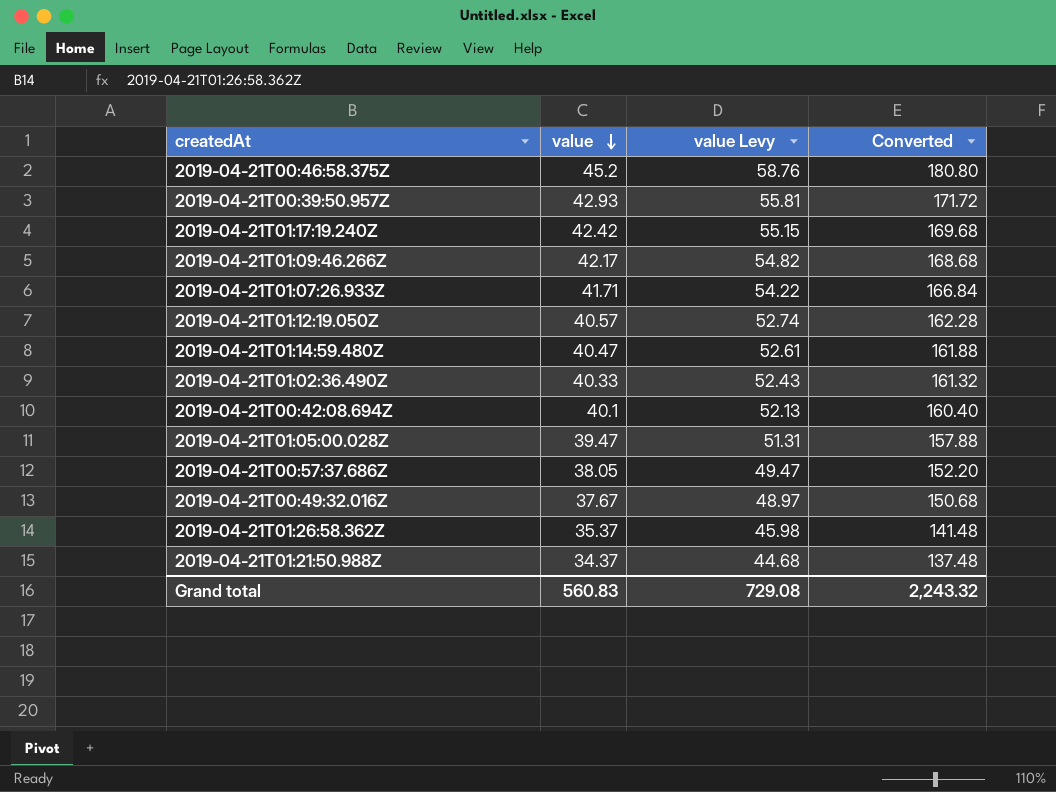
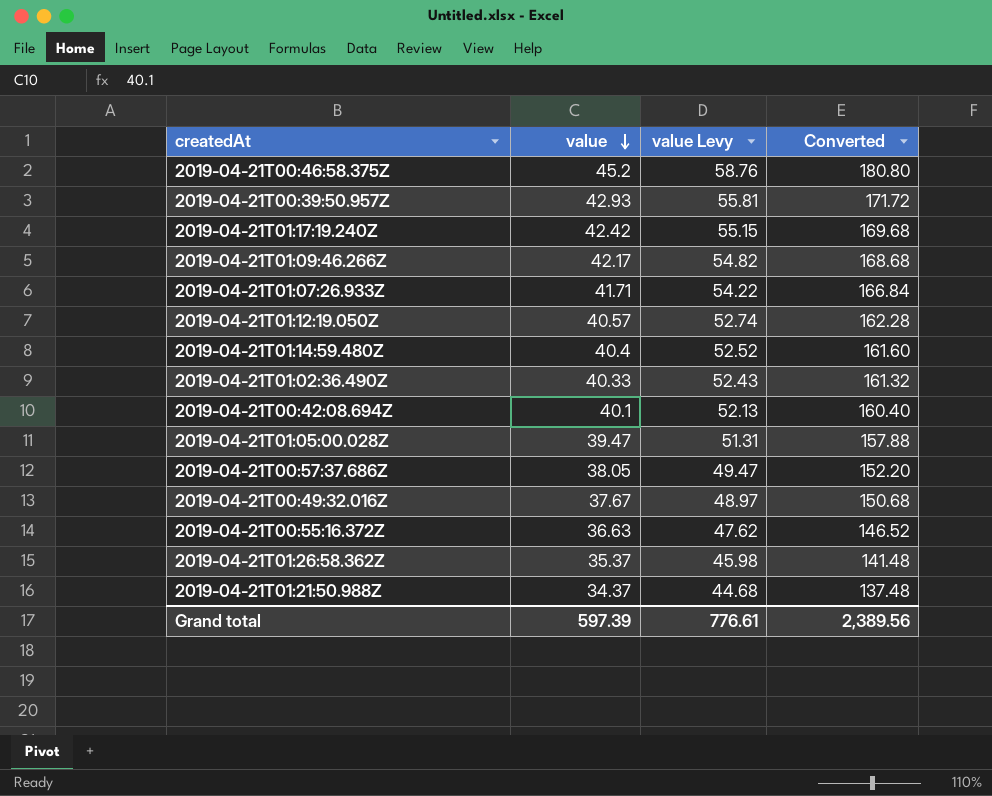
2019-04-21T01:14:59.480Z | value: 40.47 -> 40.4
2019-04-21T01:14:59.480Z | value Levy: 52.61 -> 52.52
2019-04-21T01:14:59.480Z | Converted: 161.88 -> 161.60
row 2019-04-21T00:55:16.372Z: none -> 36.63 | 47.62 | 146.52
Grand total | value: 560.83 -> 597.39
Grand total | value Levy: 729.08 -> 776.61
Grand total | Converted: 2,243.32 -> 2,389.56

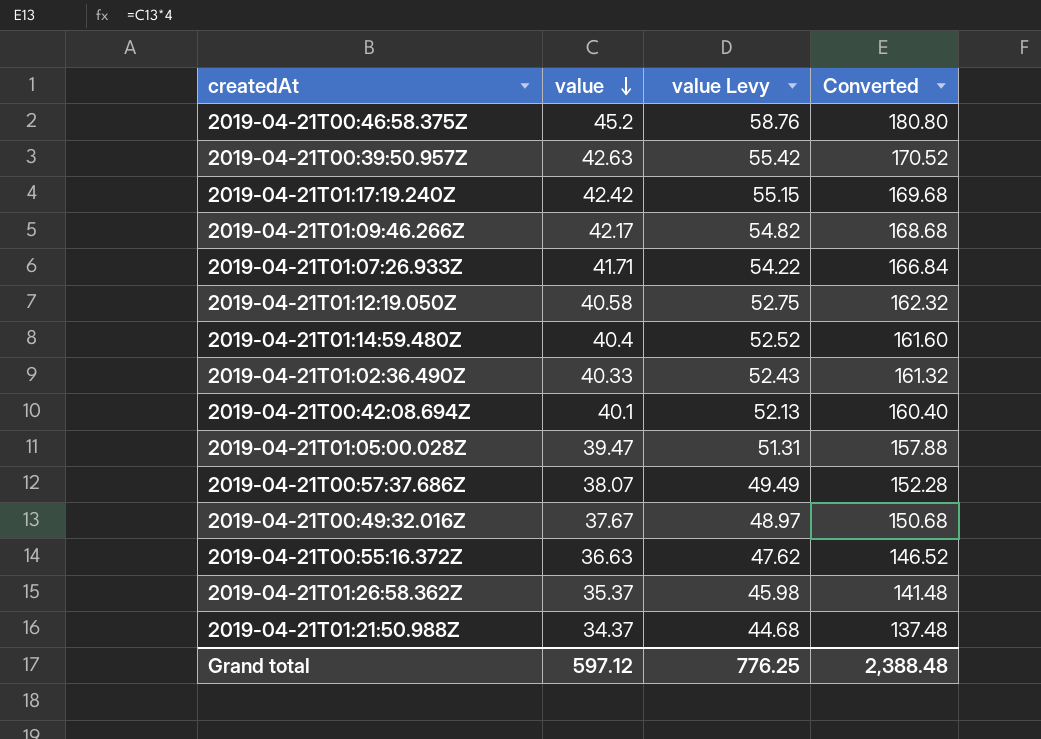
2019-04-21T00:39:50.957Z | value: 42.93 -> 42.63
2019-04-21T00:39:50.957Z | value Levy: 55.81 -> 55.42
2019-04-21T00:39:50.957Z | Converted: 171.72 -> 170.52
2019-04-21T01:12:19.050Z | value: 40.57 -> 40.58
2019-04-21T01:12:19.050Z | value Levy: 52.74 -> 52.75
2019-04-21T01:12:19.050Z | Converted: 162.28 -> 162.32
2019-04-21T00:57:37.686Z | value: 38.05 -> 38.07
2019-04-21T00:57:37.686Z | value Levy: 49.47 -> 49.49
2019-04-21T00:57:37.686Z | Converted: 152.20 -> 152.28
Grand total | value: 597.39 -> 597.12
Grand total | value Levy: 776.61 -> 776.25
Grand total | Converted: 2,389.56 -> 2,388.48

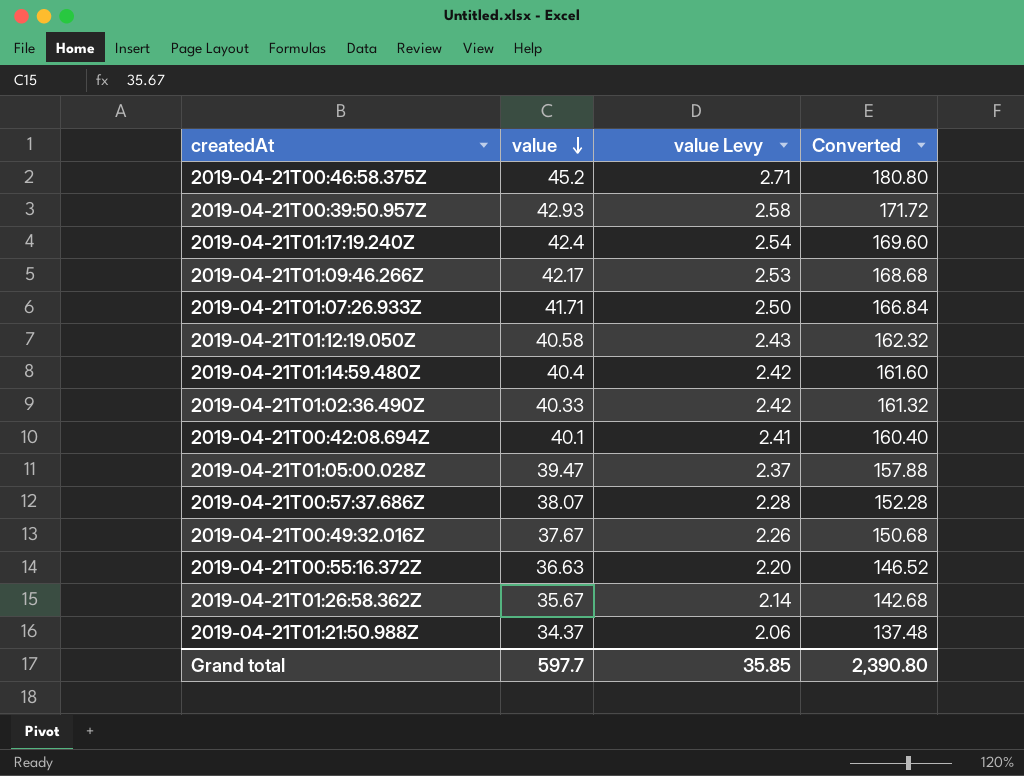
column value Levy | formula: [value] * 1.3 -> [value] * 0.06
2019-04-21T00:39:50.957Z | value: 42.63 -> 42.93
2019-04-21T00:39:50.957Z | Converted: 170.52 -> 171.72
2019-04-21T01:17:19.240Z | value: 42.42 -> 42.4
2019-04-21T01:17:19.240Z | Converted: 169.68 -> 169.60
2019-04-21T01:26:58.362Z | value: 35.37 -> 35.67
2019-04-21T01:26:58.362Z | Converted: 141.48 -> 142.68
Grand total | value: 597.12 -> 597.7
Grand total | value Levy: 776.25 -> 35.85
Grand total | Converted: 2,388.48 -> 2,390.80

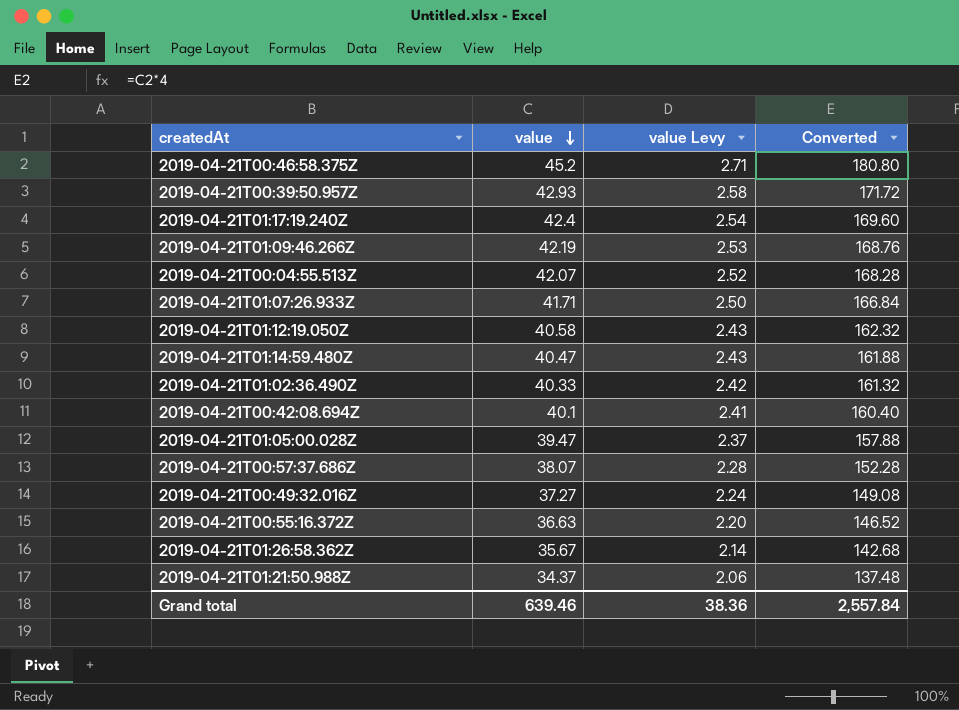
2019-04-21T01:09:46.266Z | value: 42.17 -> 42.19
2019-04-21T01:09:46.266Z | Converted: 168.68 -> 168.76
row 2019-04-21T00:04:55.513Z: none -> 42.07 | 2.52 | 168.28
2019-04-21T01:14:59.480Z | value: 40.4 -> 40.47
2019-04-21T01:14:59.480Z | value Levy: 2.42 -> 2.43
2019-04-21T01:14:59.480Z | Converted: 161.60 -> 161.88
2019-04-21T00:49:32.016Z | value: 37.67 -> 37.27
2019-04-21T00:49:32.016Z | value Levy: 2.26 -> 2.24
2019-04-21T00:49:32.016Z | Converted: 150.68 -> 149.08
Grand total | value: 597.7 -> 639.46
Grand total | value Levy: 35.85 -> 38.36
Grand total | Converted: 2,390.80 -> 2,557.84

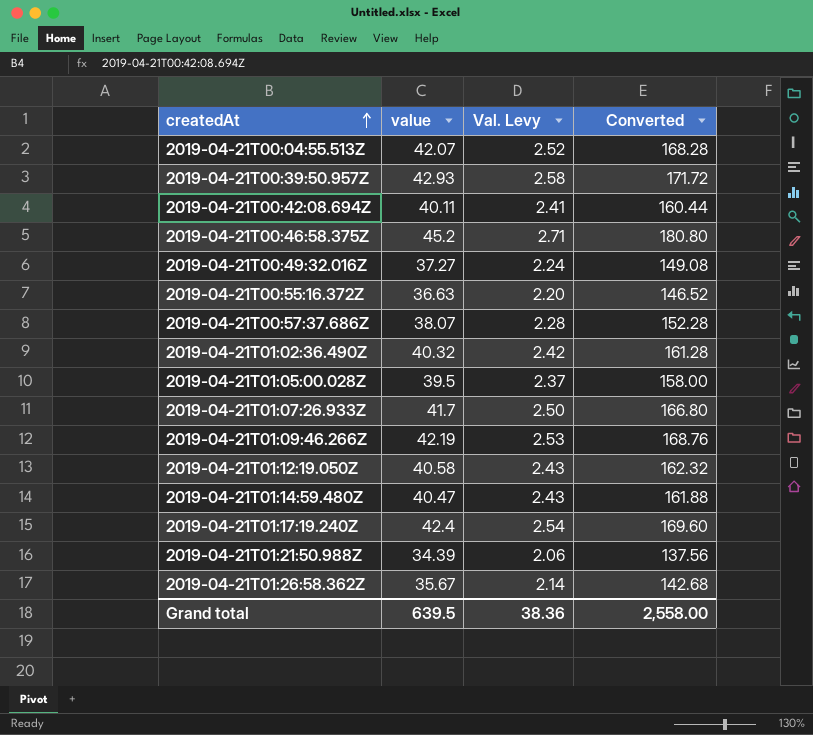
row order: value descending -> createdAt ascending
column name: value Levy -> Val. Levy
2019-04-21T00:42:08.694Z | value: 40.1 -> 40.11
2019-04-21T00:42:08.694Z | Converted: 160.40 -> 160.44
2019-04-21T01:02:36.490Z | value: 40.33 -> 40.32
2019-04-21T01:02:36.490Z | Converted: 161.32 -> 161.28
2019-04-21T01:05:00.028Z | value: 39.47 -> 39.5
2019-04-21T01:05:00.028Z | Converted: 157.88 -> 158.00
2019-04-21T01:07:26.933Z | value: 41.71 -> 41.7
2019-04-21T01:07:26.933Z | Converted: 166.84 -> 166.80
2019-04-21T01:21:50.988Z | value: 34.37 -> 34.39
2019-04-21T01:21:50.988Z | Converted: 137.48 -> 137.56
Grand total | value: 639.46 -> 639.5
Grand total | Converted: 2,557.84 -> 2,558.00

